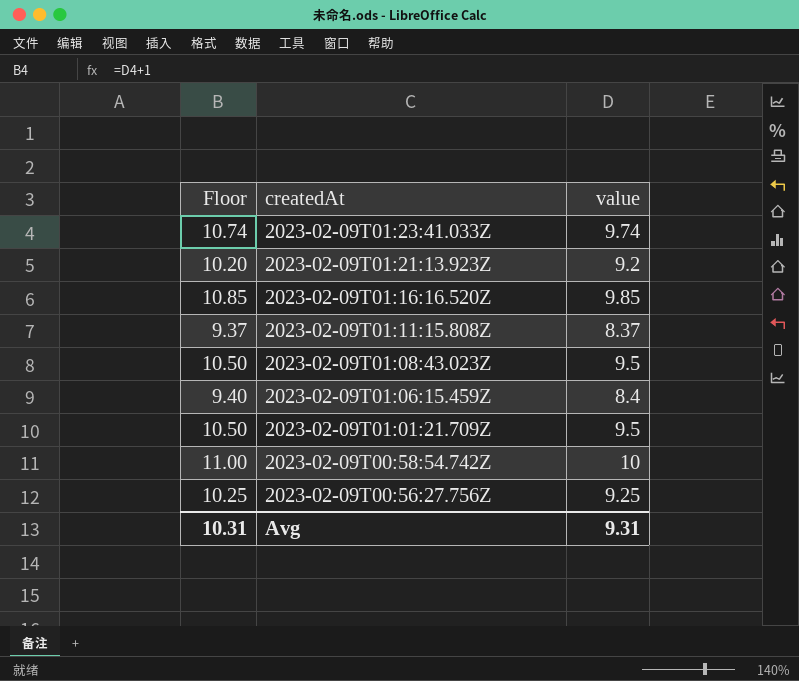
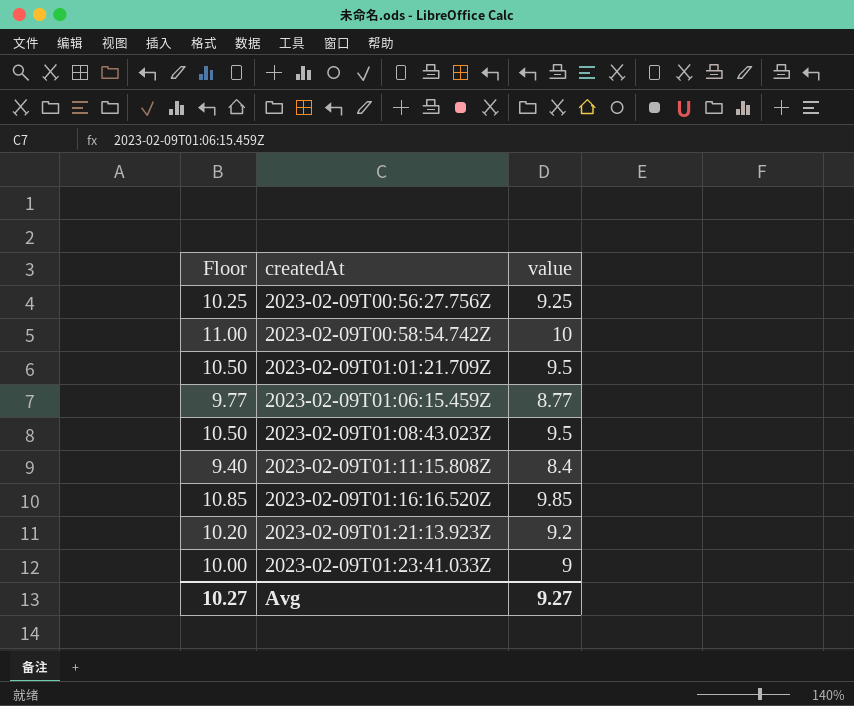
row order: createdAt descending -> createdAt ascending
2023-02-09T01:06:15.459Z | Floor: 9.40 -> 9.77
2023-02-09T01:06:15.459Z | value: 8.4 -> 8.77
2023-02-09T01:11:15.808Z | Floor: 9.37 -> 9.40
2023-02-09T01:11:15.808Z | value: 8.37 -> 8.4
2023-02-09T01:23:41.033Z | Floor: 10.74 -> 10.00
2023-02-09T01:23:41.033Z | value: 9.74 -> 9
Avg | Floor: 10.31 -> 10.27
Avg | value: 9.31 -> 9.27

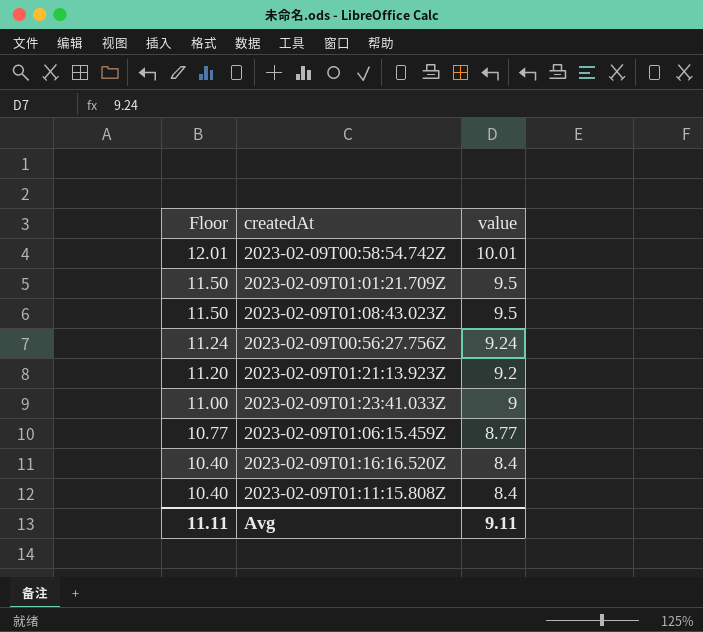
row order: createdAt ascending -> Floor descending
column Floor | formula: [value] + 1 -> [value] + 2
2023-02-09T00:58:54.742Z | value: 10 -> 10.01
2023-02-09T00:56:27.756Z | value: 9.25 -> 9.24
2023-02-09T01:16:16.520Z | value: 9.85 -> 8.4
Avg | Floor: 10.27 -> 11.11
Avg | value: 9.27 -> 9.11

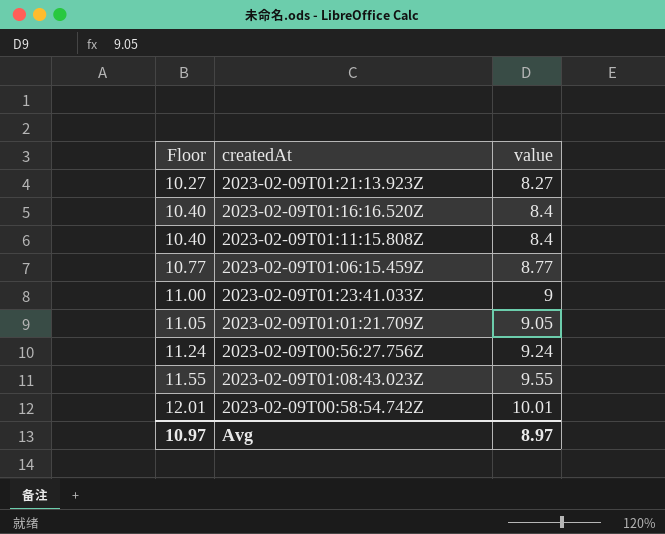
row order: Floor descending -> Floor ascending
2023-02-09T01:21:13.923Z | Floor: 11.20 -> 10.27
2023-02-09T01:21:13.923Z | value: 9.2 -> 8.27
2023-02-09T01:01:21.709Z | Floor: 11.50 -> 11.05
2023-02-09T01:01:21.709Z | value: 9.5 -> 9.05
2023-02-09T01:08:43.023Z | Floor: 11.50 -> 11.55
2023-02-09T01:08:43.023Z | value: 9.5 -> 9.55
Avg | Floor: 11.11 -> 10.97
Avg | value: 9.11 -> 8.97

